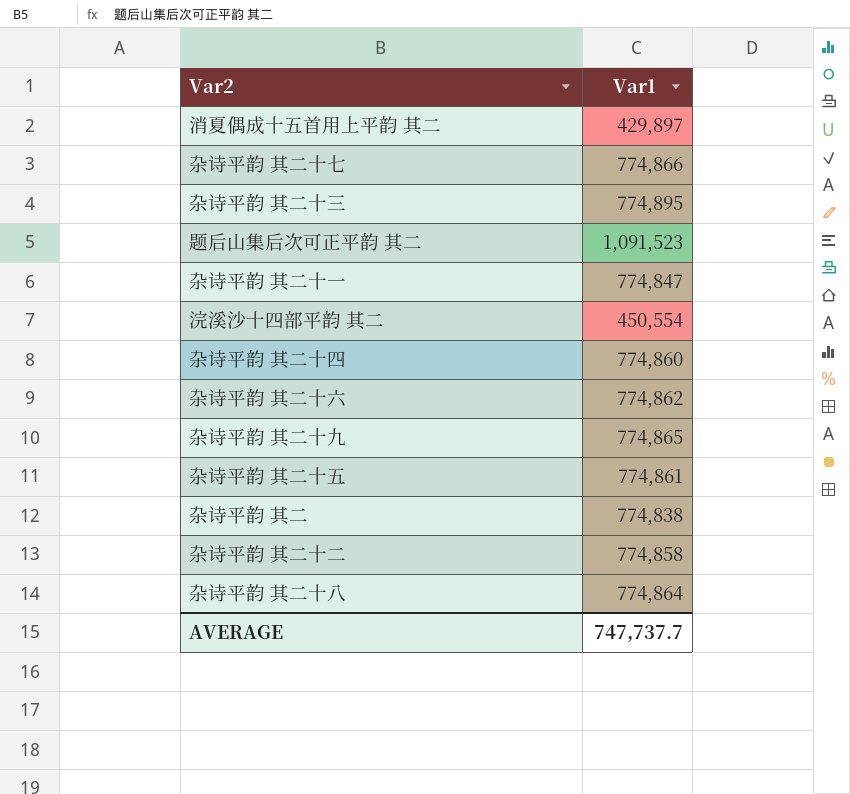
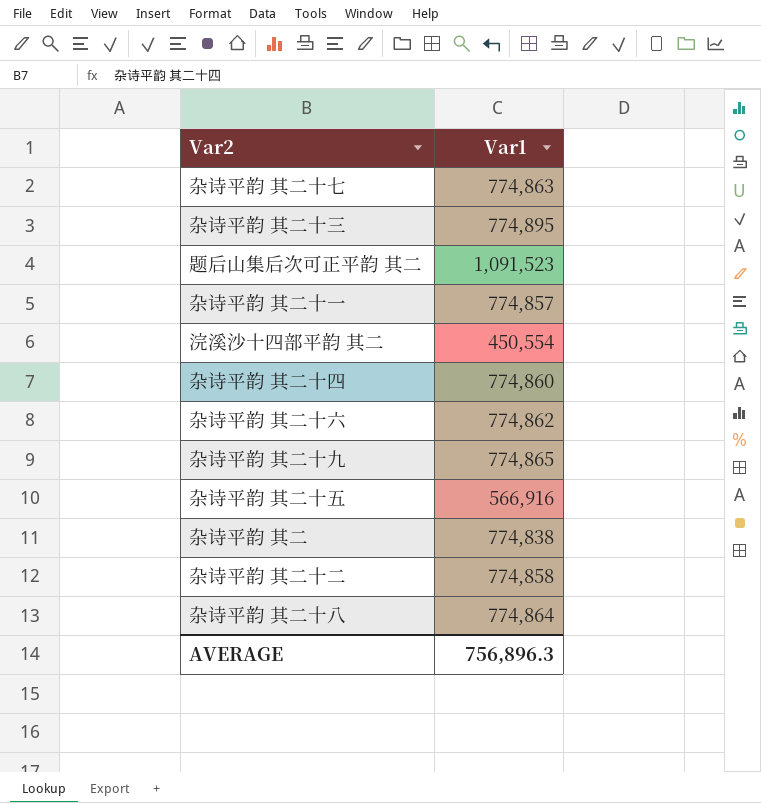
row 消夏偶成十五首用上平韵 其二: 429,897 -> none
杂诗平韵 其二十七 | Var1: 774,866 -> 774,863
杂诗平韵 其二十一 | Var1: 774,847 -> 774,857
杂诗平韵 其二十五 | Var1: 774,861 -> 566,916
AVERAGE | Var1: 747,737.7 -> 756,896.3

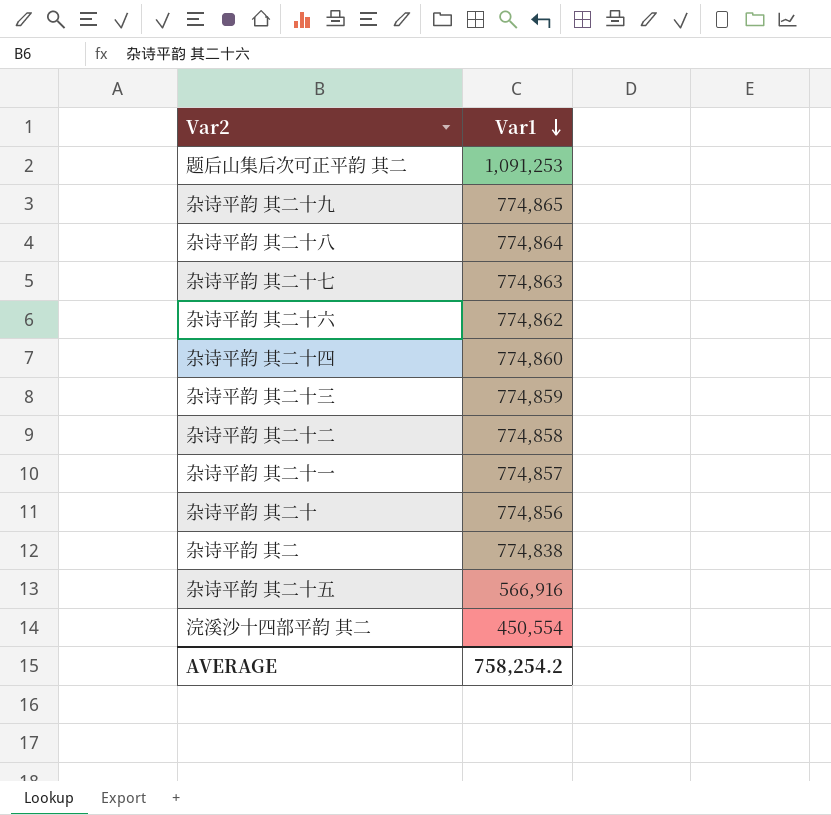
row order: none -> Var1 descending
题后山集后次可正平韵 其二 | Var1: 1,091,523 -> 1,091,253
杂诗平韵 其二十三 | Var1: 774,895 -> 774,859
row 杂诗平韵 其二十: none -> 774,856
AVERAGE | Var1: 756,896.3 -> 758,254.2

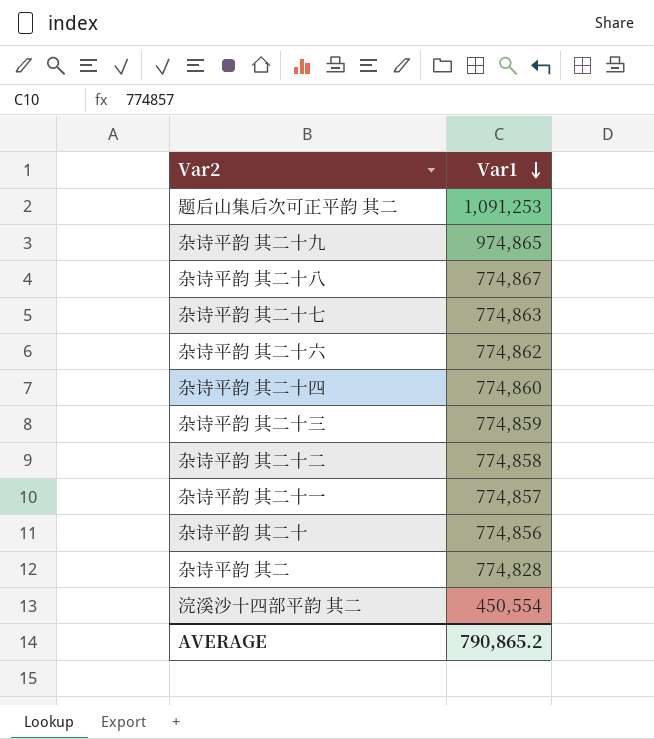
row 杂诗平韵 其二十五: 566,916 -> none
杂诗平韵 其二十九 | Var1: 774,865 -> 974,865
杂诗平韵 其二十八 | Var1: 774,864 -> 774,867
杂诗平韵 其二 | Var1: 774,838 -> 774,828
AVERAGE | Var1: 758,254.2 -> 790,865.2

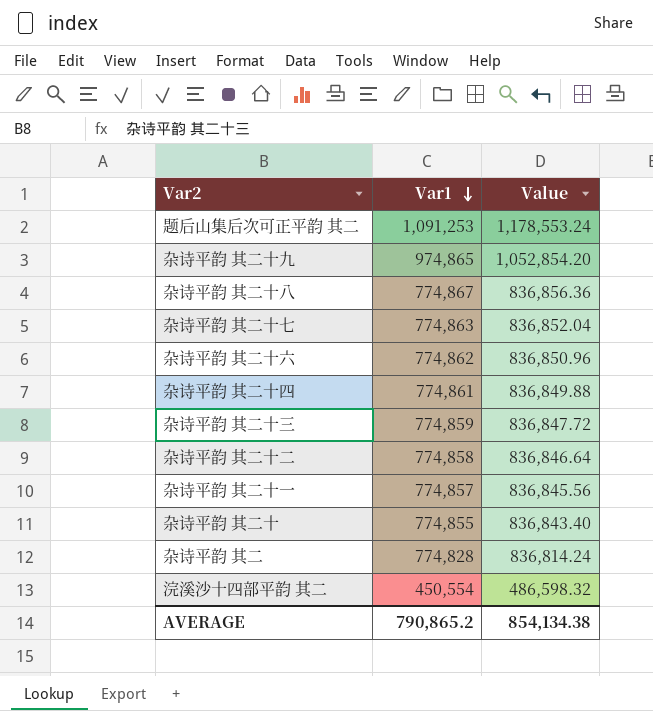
column Value | formula: none -> [Var1] * 1.08
杂诗平韵 其二十四 | Var1: 774,860 -> 774,861
杂诗平韵 其二十 | Var1: 774,856 -> 774,855

